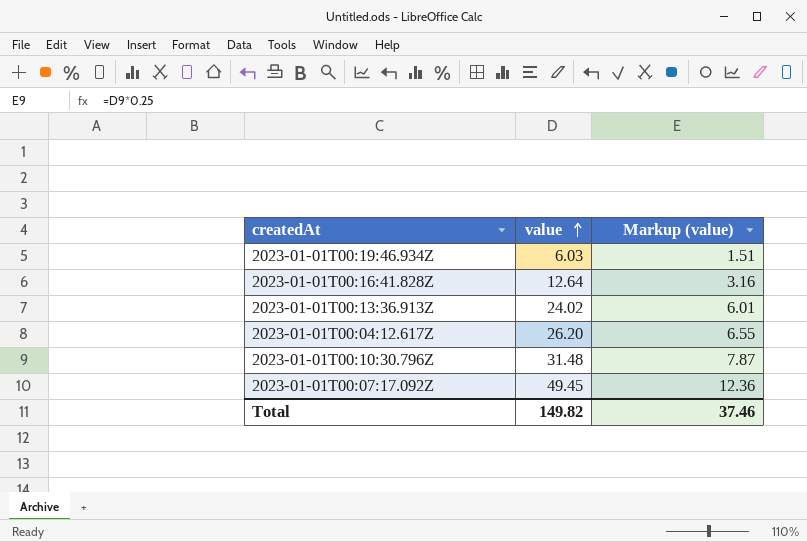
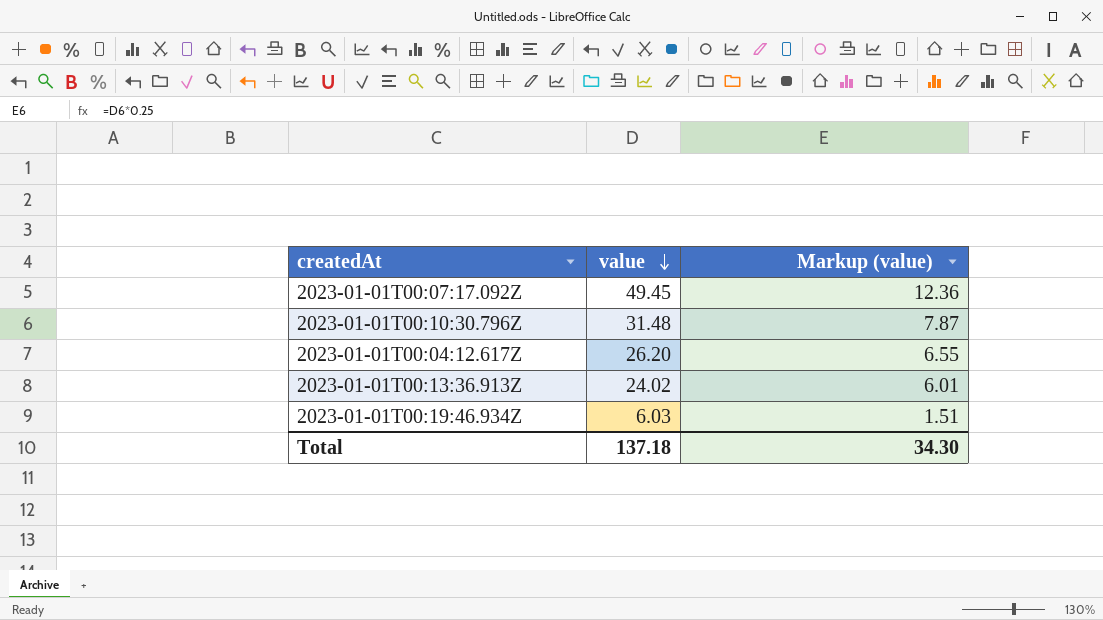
row order: value ascending -> value descending
row 2023-01-01T00:16:41.828Z: 12.64 | 3.16 -> none
Total | value: 149.82 -> 137.18
Total | Markup (value): 37.46 -> 34.30

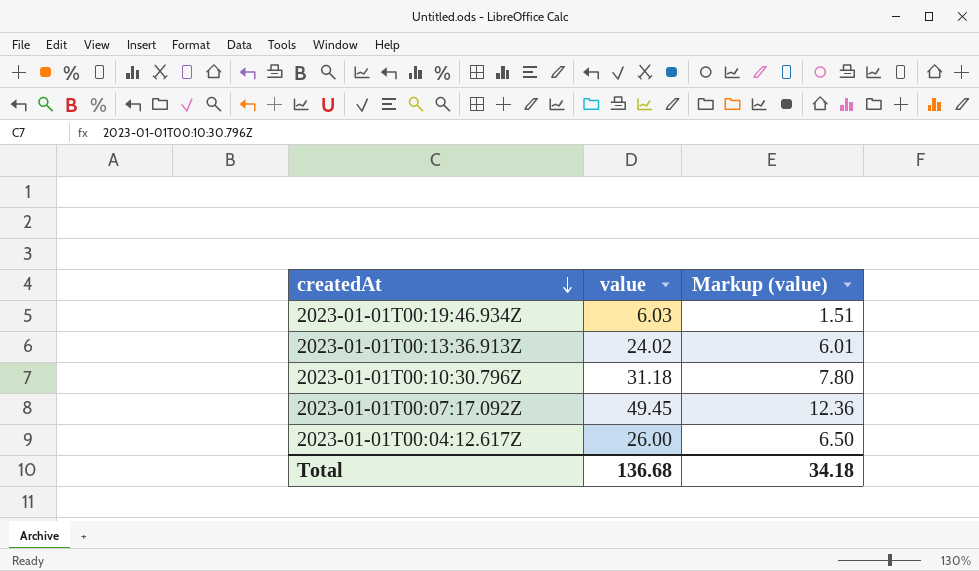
row order: value descending -> createdAt descending
2023-01-01T00:10:30.796Z | value: 31.48 -> 31.18
2023-01-01T00:10:30.796Z | Markup (value): 7.87 -> 7.80
2023-01-01T00:04:12.617Z | value: 26.20 -> 26.00
2023-01-01T00:04:12.617Z | Markup (value): 6.55 -> 6.50
Total | value: 137.18 -> 136.68
Total | Markup (value): 34.30 -> 34.18

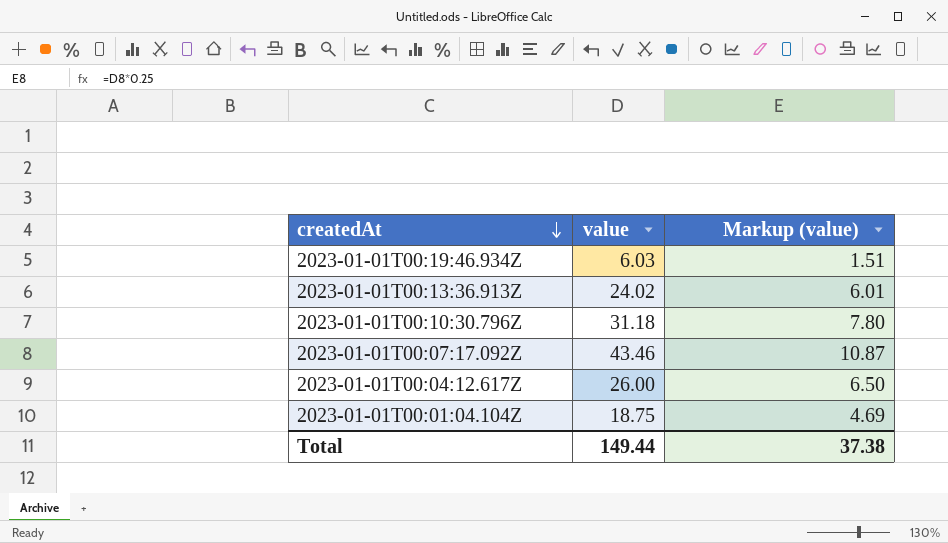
2023-01-01T00:07:17.092Z | value: 49.45 -> 43.46
2023-01-01T00:07:17.092Z | Markup (value): 12.36 -> 10.87
row 2023-01-01T00:01:04.104Z: none -> 18.75 | 4.69
Total | value: 136.68 -> 149.44
Total | Markup (value): 34.18 -> 37.38

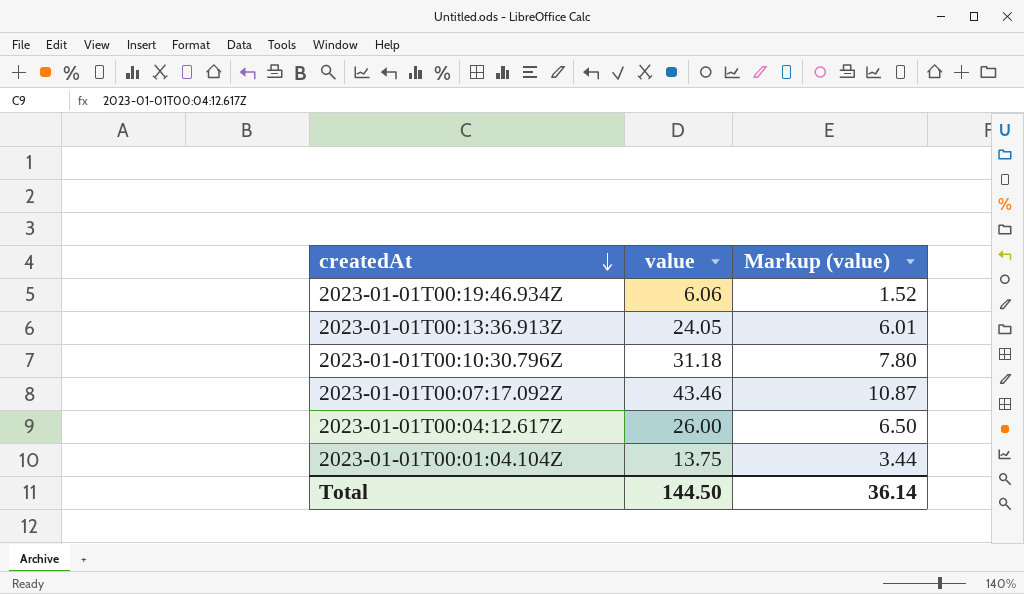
2023-01-01T00:19:46.934Z | value: 6.03 -> 6.06
2023-01-01T00:19:46.934Z | Markup (value): 1.51 -> 1.52
2023-01-01T00:13:36.913Z | value: 24.02 -> 24.05
2023-01-01T00:01:04.104Z | value: 18.75 -> 13.75
2023-01-01T00:01:04.104Z | Markup (value): 4.69 -> 3.44
Total | value: 149.44 -> 144.50
Total | Markup (value): 37.38 -> 36.14

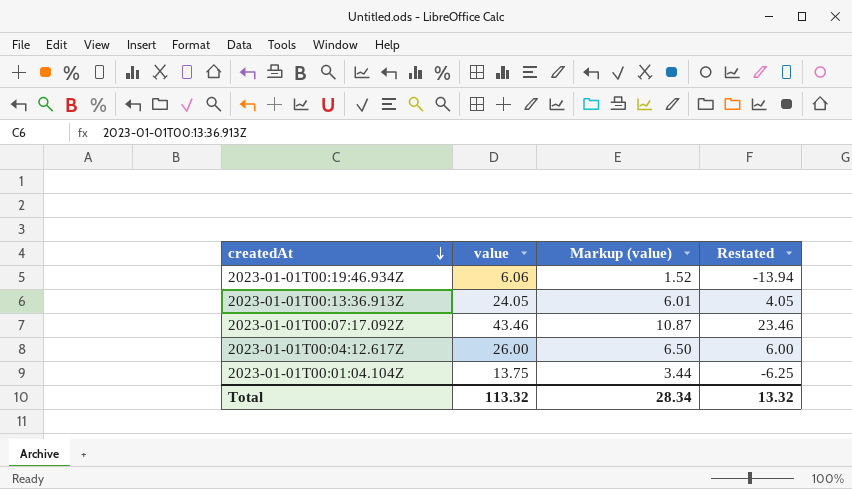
column Restated | formula: none -> [value] - 20
row 2023-01-01T00:10:30.796Z: 31.18 | 7.80 -> none
Total | value: 144.50 -> 113.32
Total | Markup (value): 36.14 -> 28.34

